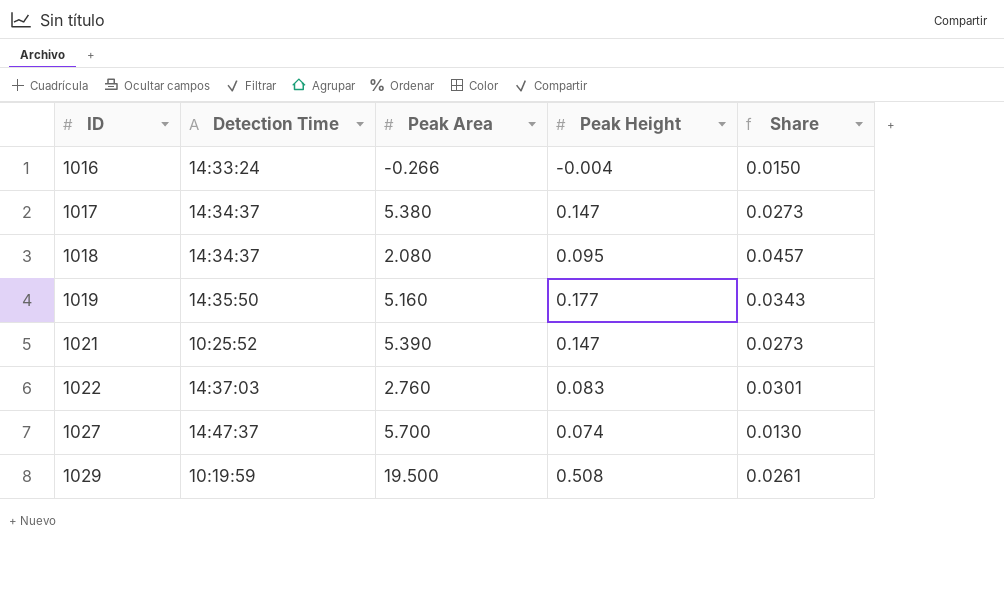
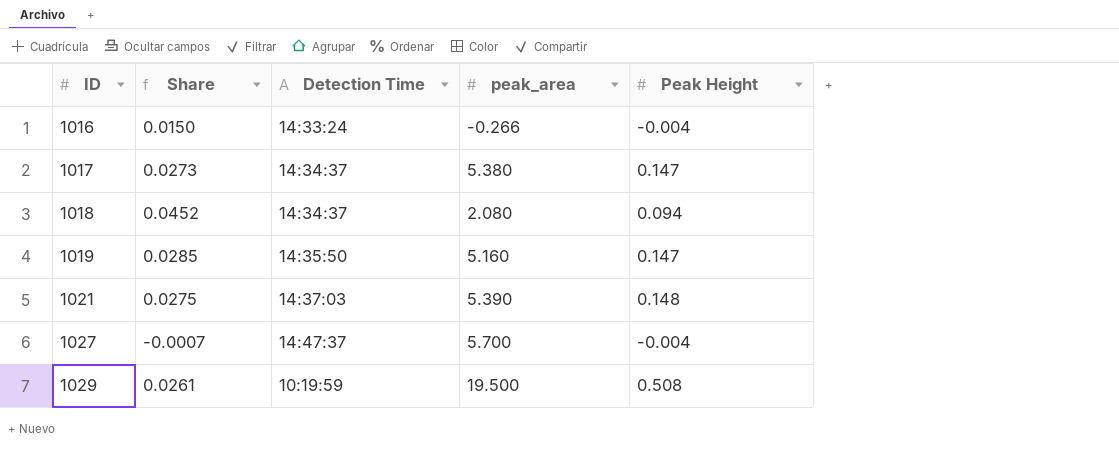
column Share | position: 5 -> 2
column name: Peak Area -> peak_area
row 1022: 14:37:03 | 2.760 | 0.083 | 0.0301 -> none
1018 | Share: 0.0457 -> 0.0452
1018 | Peak Height: 0.095 -> 0.094
1019 | Share: 0.0343 -> 0.0285
1019 | Peak Height: 0.177 -> 0.147
1021 | Share: 0.0273 -> 0.0275
1021 | Detection Time: 10:25:52 -> 14:37:03
1021 | Peak Height: 0.147 -> 0.148
1027 | Share: 0.0130 -> -0.0007
1027 | Peak Height: 0.074 -> -0.004

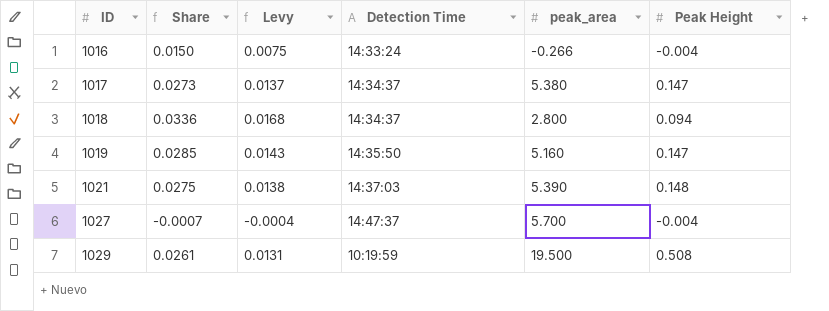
column Levy | formula: none -> [Share] * 0.5
1018 | Share: 0.0452 -> 0.0336
1018 | peak_area: 2.080 -> 2.800

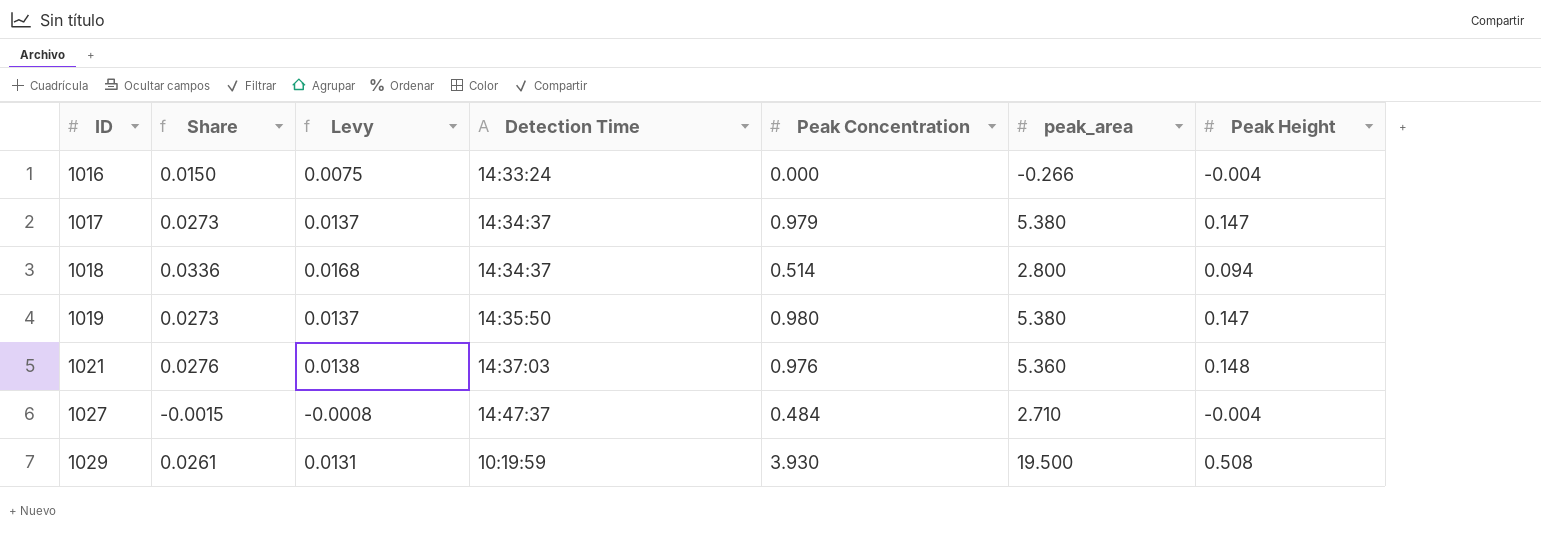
column Peak Concentration | position: none -> 5
1019 | Share: 0.0285 -> 0.0273
1019 | Levy: 0.0143 -> 0.0137
1019 | peak_area: 5.160 -> 5.380
1021 | Share: 0.0275 -> 0.0276
1021 | peak_area: 5.390 -> 5.360
1027 | Share: -0.0007 -> -0.0015
1027 | Levy: -0.0004 -> -0.0008
1027 | peak_area: 5.700 -> 2.710

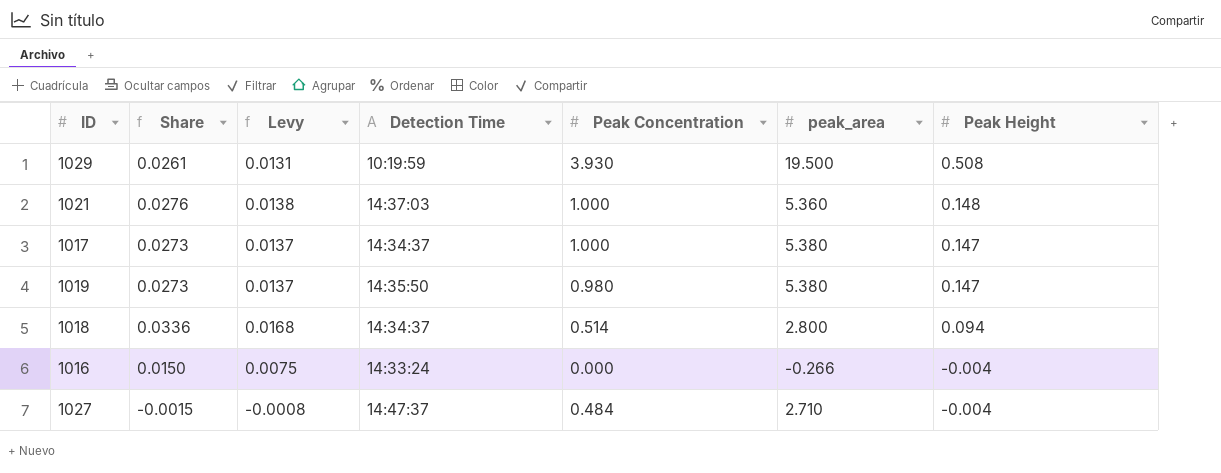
row order: ID ascending -> Peak Height descending
1021 | Peak Concentration: 0.976 -> 1.000
1017 | Peak Concentration: 0.979 -> 1.000

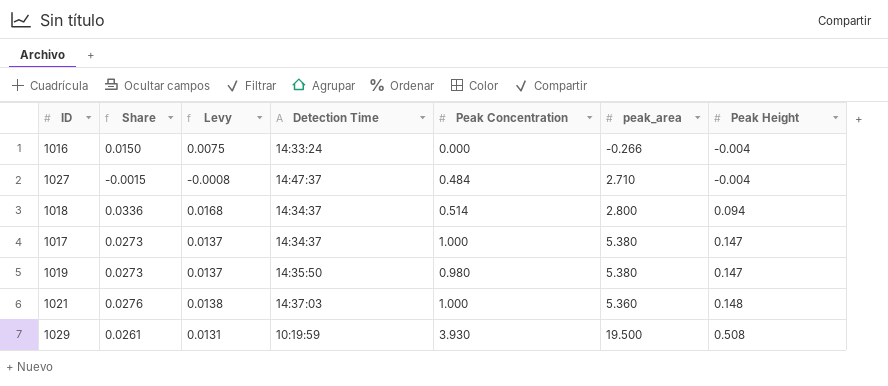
row order: Peak Height descending -> Peak Height ascending

